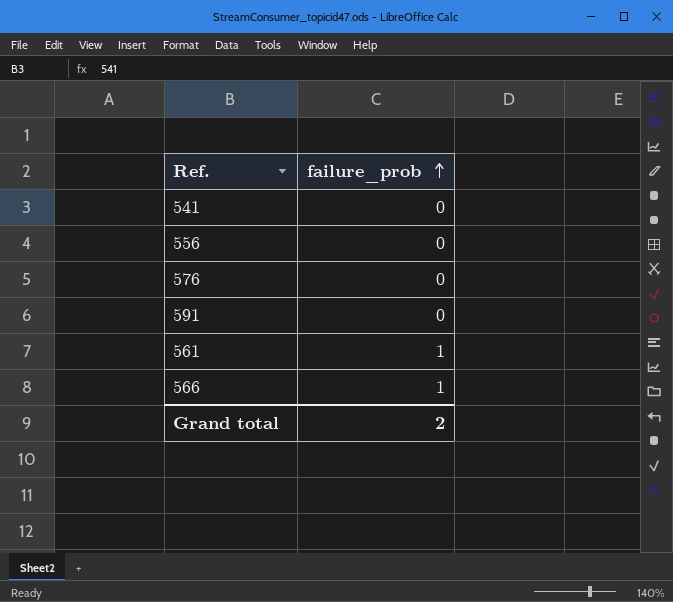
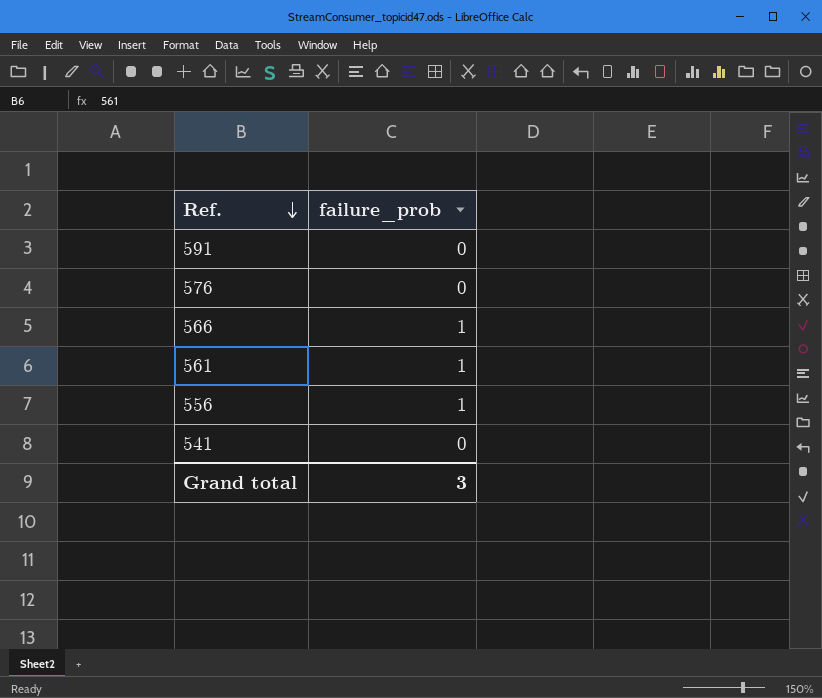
row order: failure_prob ascending -> Ref. descending
556 | failure_prob: 0 -> 1
Grand total | failure_prob: 2 -> 3

